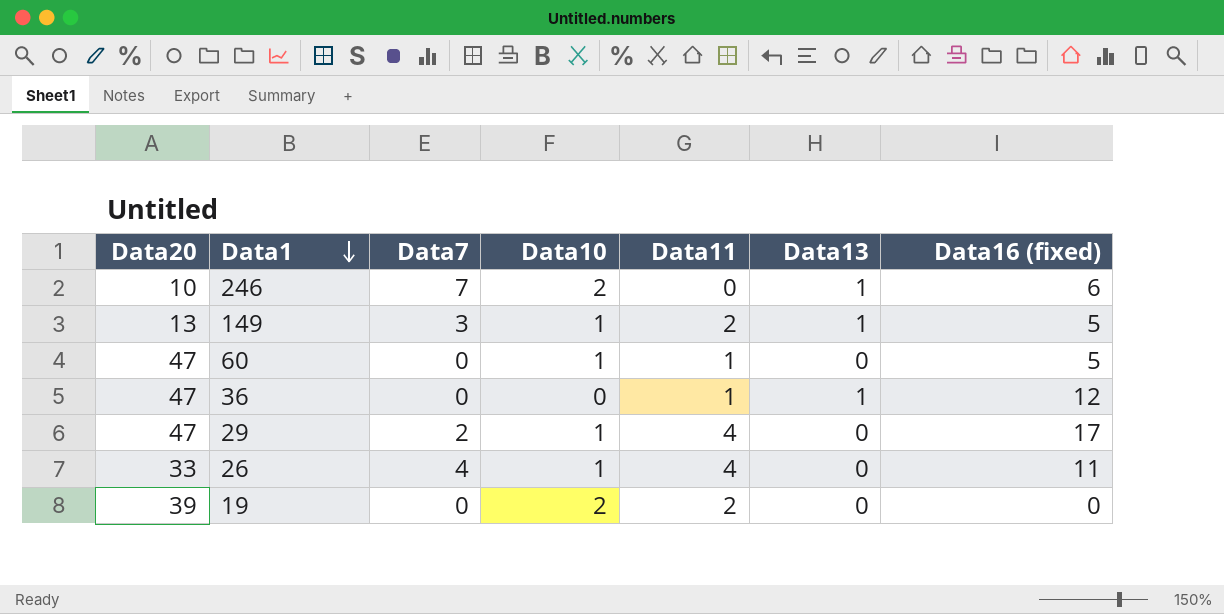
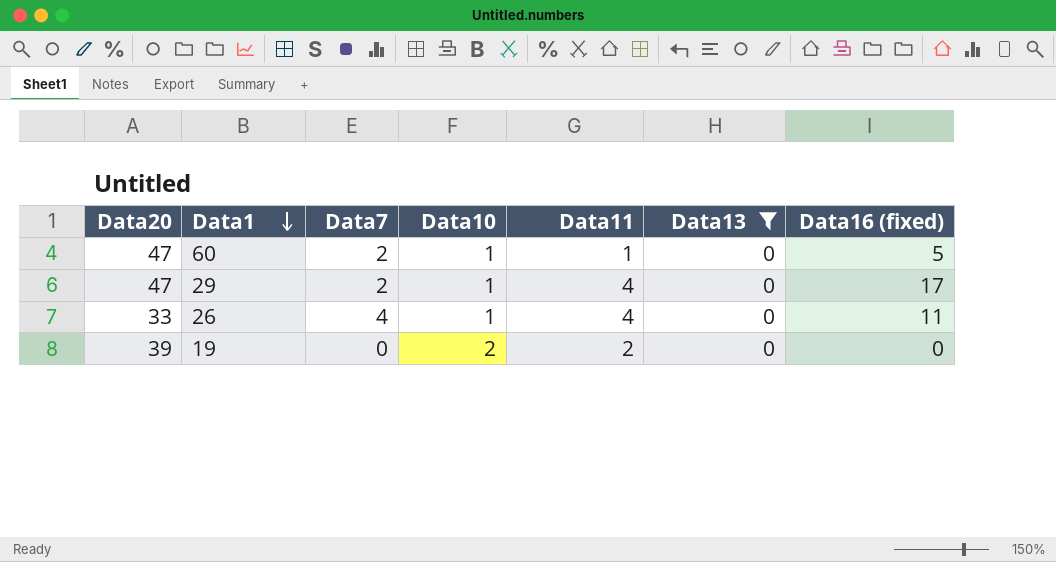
filter: none -> Data13 = 0
60 | Data7: 0 -> 2

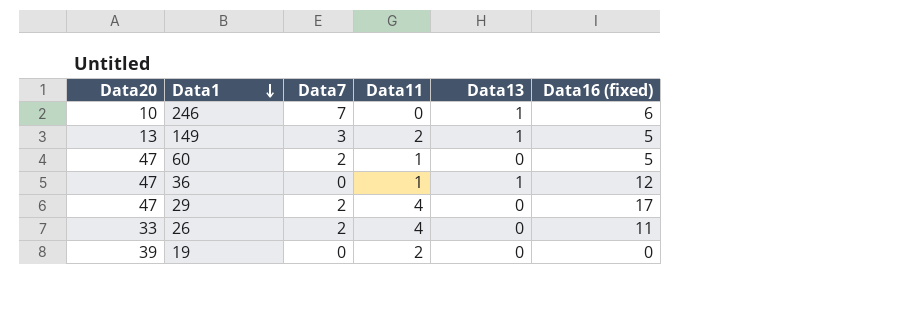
filter: Data13 = 0 -> none
column Data10 | position: 4 -> none
26 | Data7: 4 -> 2

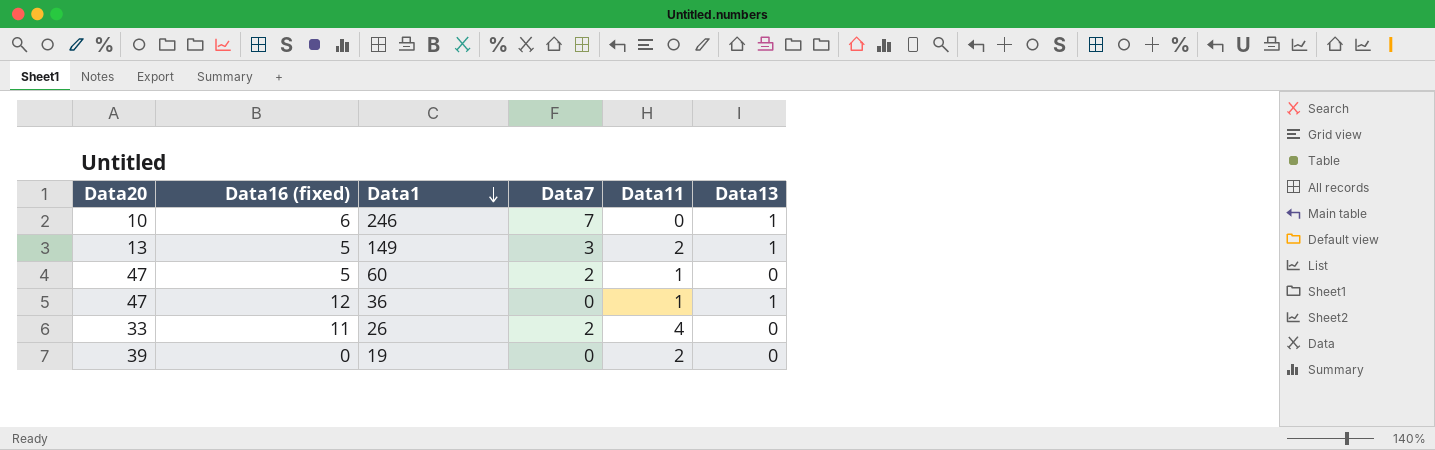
column Data16 (fixed) | position: 6 -> 2
row 29: 47 | 2 | 4 | 0 | 17 -> none

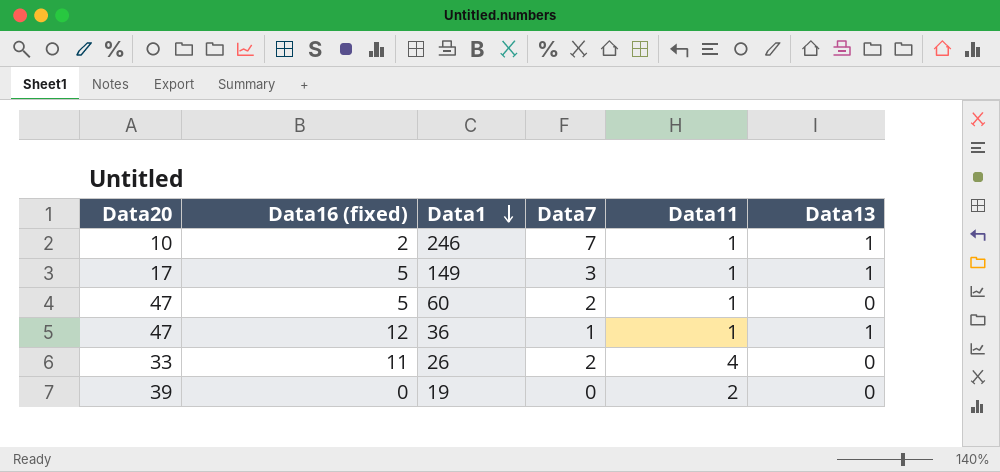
246 | Data16 (fixed): 6 -> 2
246 | Data11: 0 -> 1
149 | Data20: 13 -> 17
149 | Data11: 2 -> 1
36 | Data7: 0 -> 1

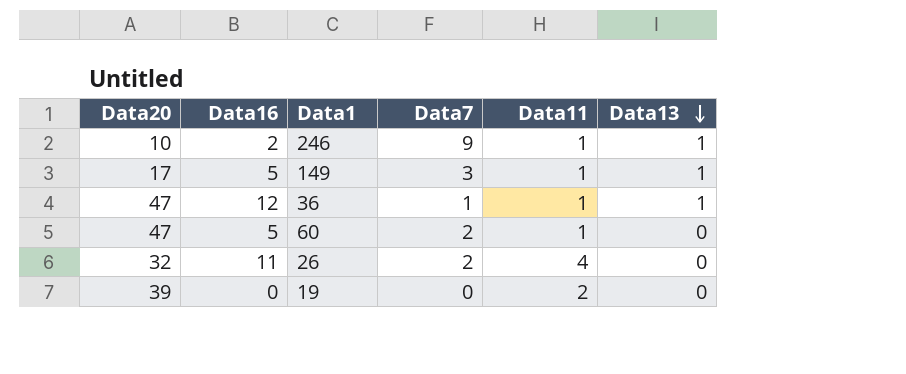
row order: Data1 descending -> Data13 descending
column name: Data16 (fixed) -> Data16
246 | Data7: 7 -> 9
26 | Data20: 33 -> 32

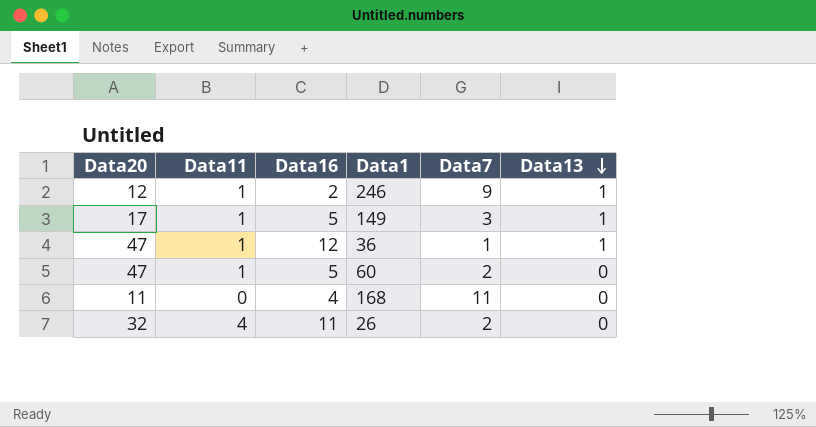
column Data11 | position: 5 -> 2
row 19: 39 | 0 | 0 | 2 | 0 -> none
246 | Data20: 10 -> 12
row 168: none -> 11 | 0 | 4 | 11 | 0

